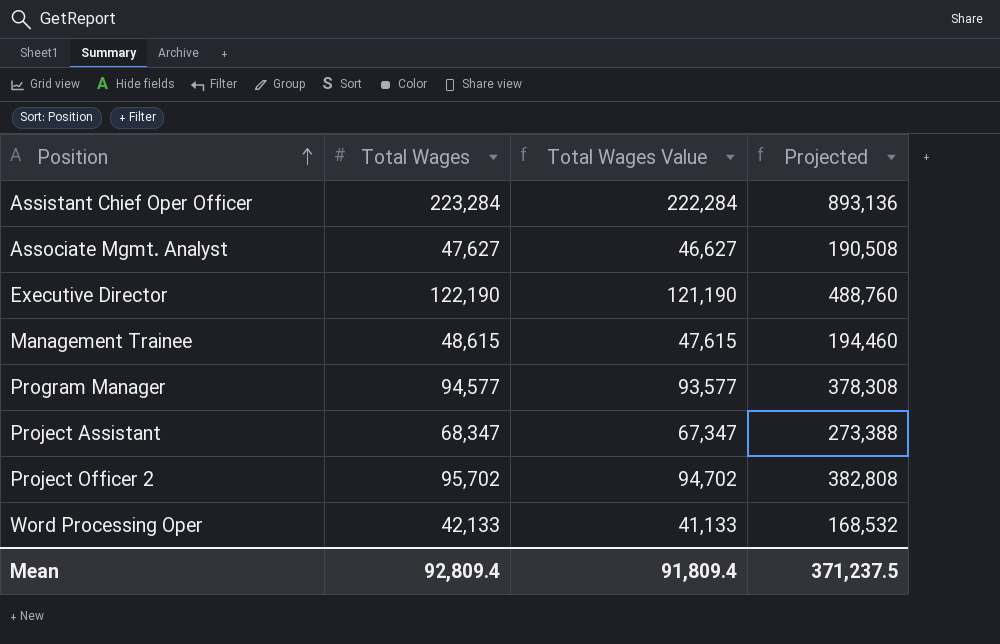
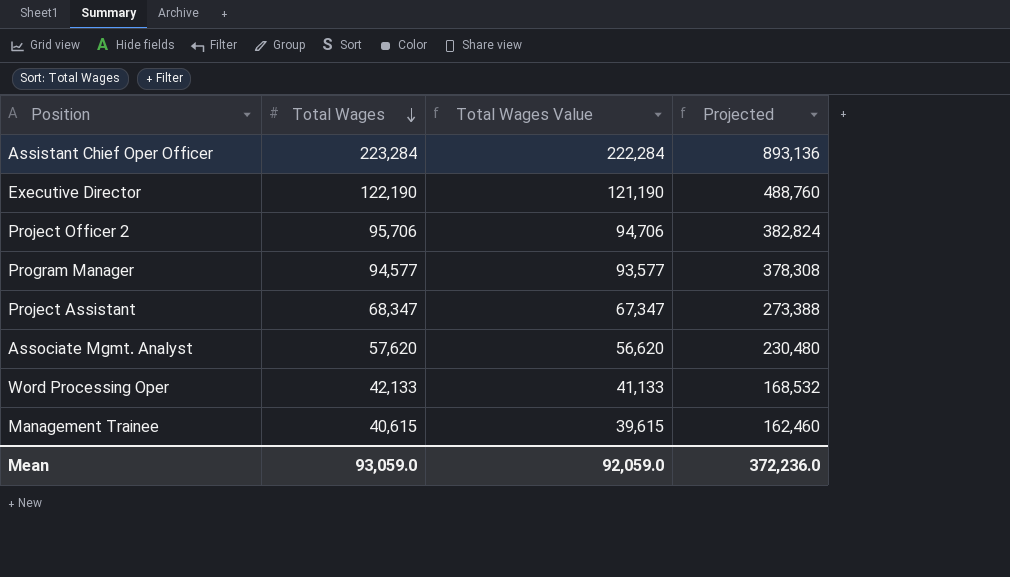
row order: Position ascending -> Total Wages descending
Project Officer 2 | Total Wages: 95,702 -> 95,706
Project Officer 2 | Total Wages Value: 94,702 -> 94,706
Project Officer 2 | Projected: 382,808 -> 382,824
Associate Mgmt. Analyst | Total Wages: 47,627 -> 57,620
Associate Mgmt. Analyst | Total Wages Value: 46,627 -> 56,620
Associate Mgmt. Analyst | Projected: 190,508 -> 230,480
Management Trainee | Total Wages: 48,615 -> 40,615
Management Trainee | Total Wages Value: 47,615 -> 39,615
Management Trainee | Projected: 194,460 -> 162,460
Mean | Total Wages: 92,809.4 -> 93,059.0
Mean | Total Wages Value: 91,809.4 -> 92,059.0
Mean | Projected: 371,237.5 -> 372,236.0

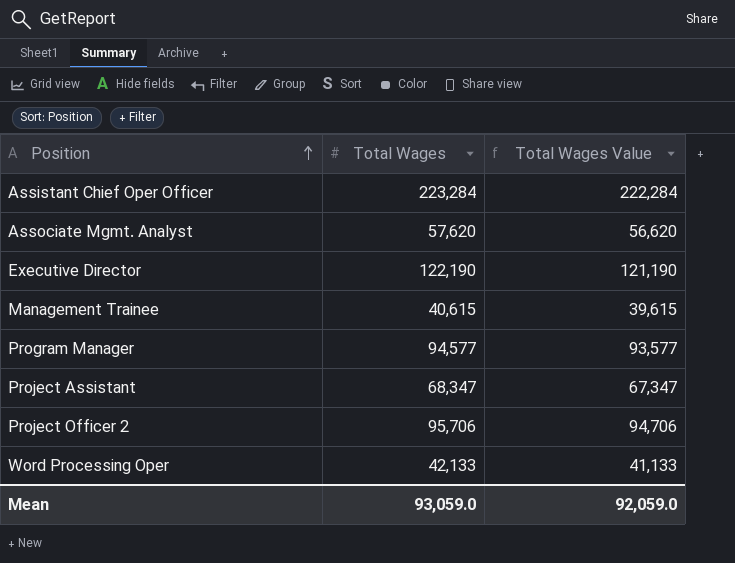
row order: Total Wages descending -> Position ascending
column Projected | formula: [Total Wages] * 4 -> none

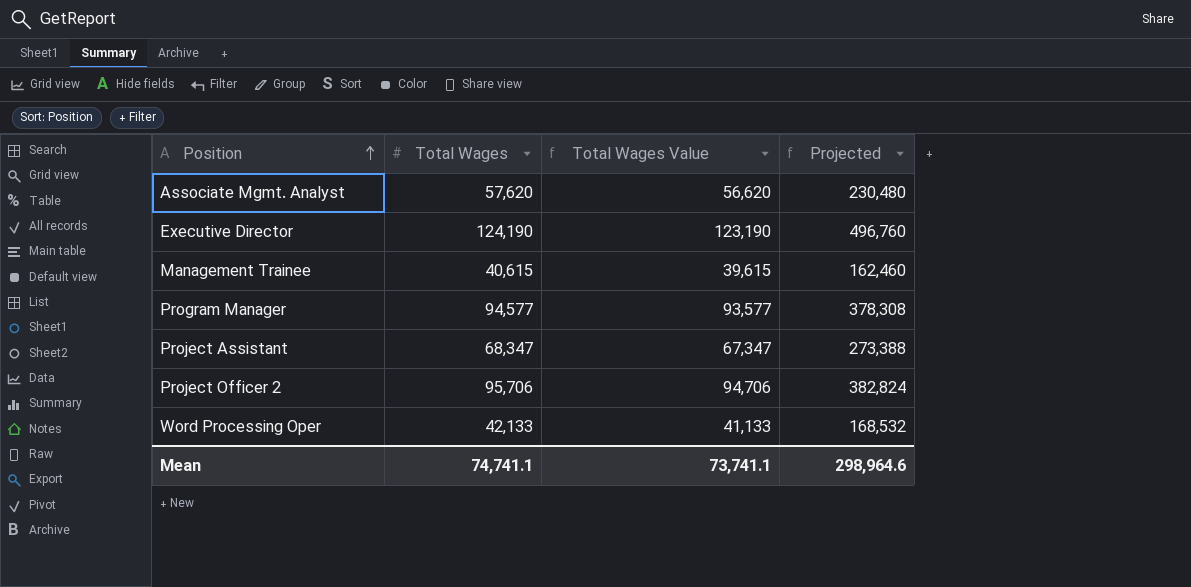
column Projected | formula: none -> [Total Wages] * 4
row Assistant Chief Oper Officer: 223,284 | 222,284 -> none
Executive Director | Total Wages: 122,190 -> 124,190
Executive Director | Total Wages Value: 121,190 -> 123,190
Mean | Total Wages: 93,059.0 -> 74,741.1
Mean | Total Wages Value: 92,059.0 -> 73,741.1

